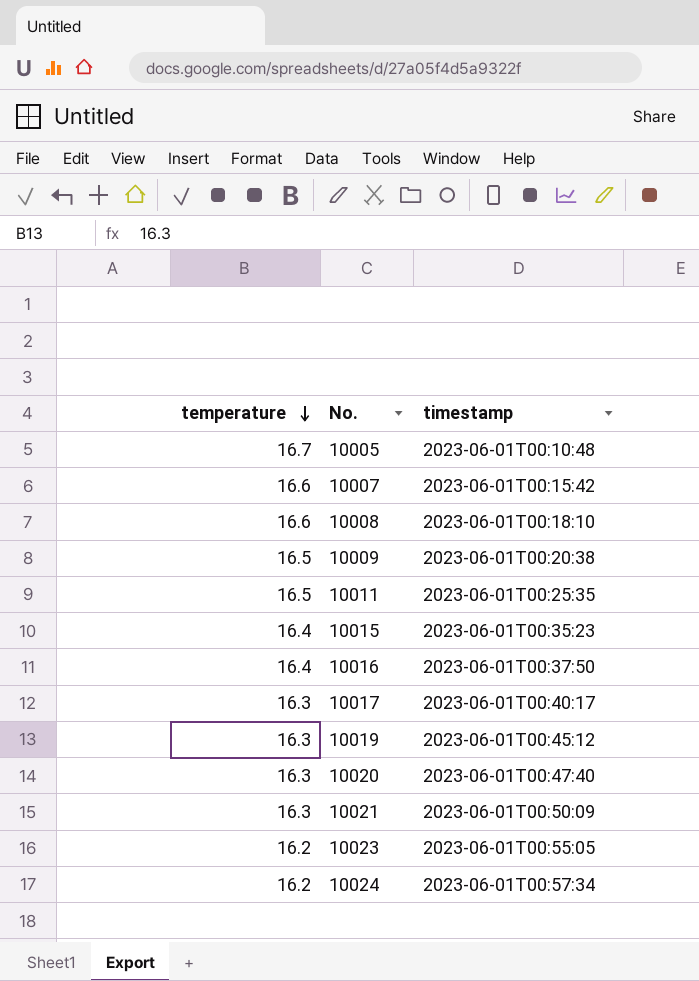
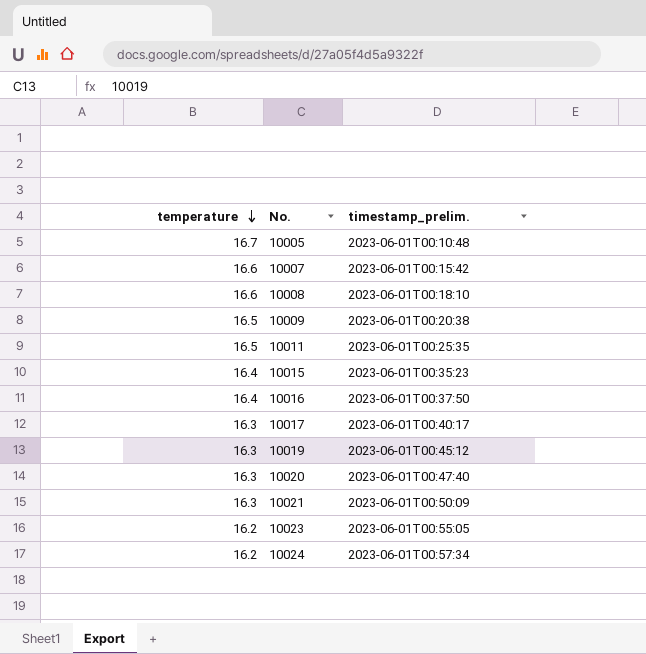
column name: timestamp -> timestamp_prelim.

